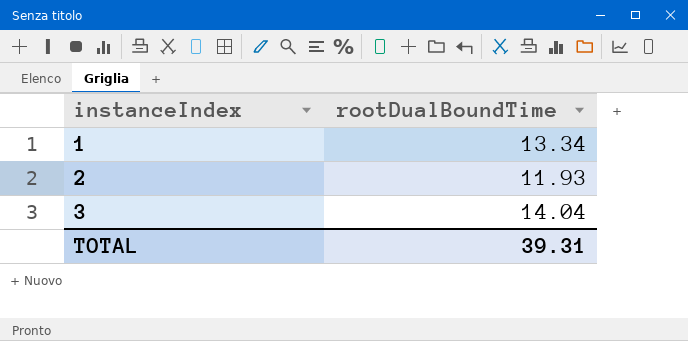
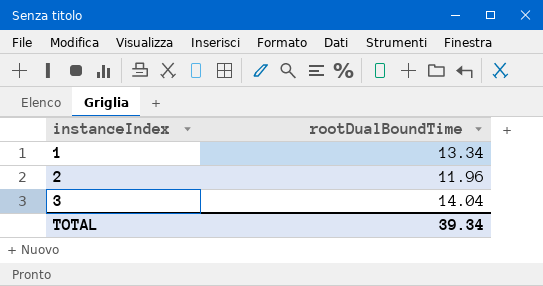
2 | rootDualBoundTime: 11.93 -> 11.96
TOTAL | rootDualBoundTime: 39.31 -> 39.34

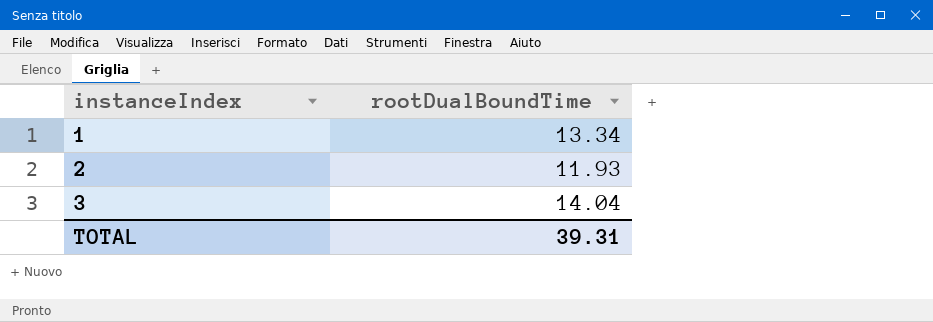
2 | rootDualBoundTime: 11.96 -> 11.93
TOTAL | rootDualBoundTime: 39.34 -> 39.31

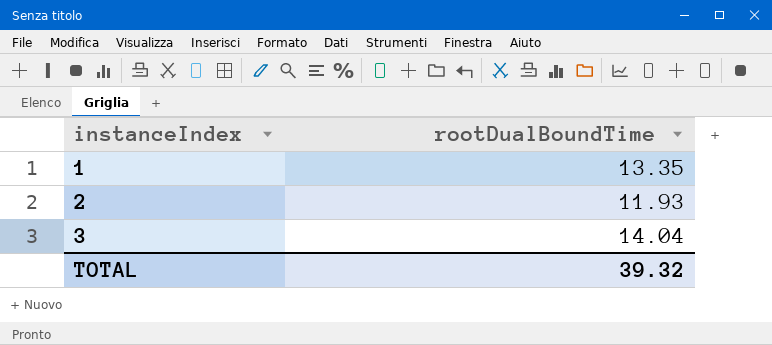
1 | rootDualBoundTime: 13.34 -> 13.35
TOTAL | rootDualBoundTime: 39.31 -> 39.32

